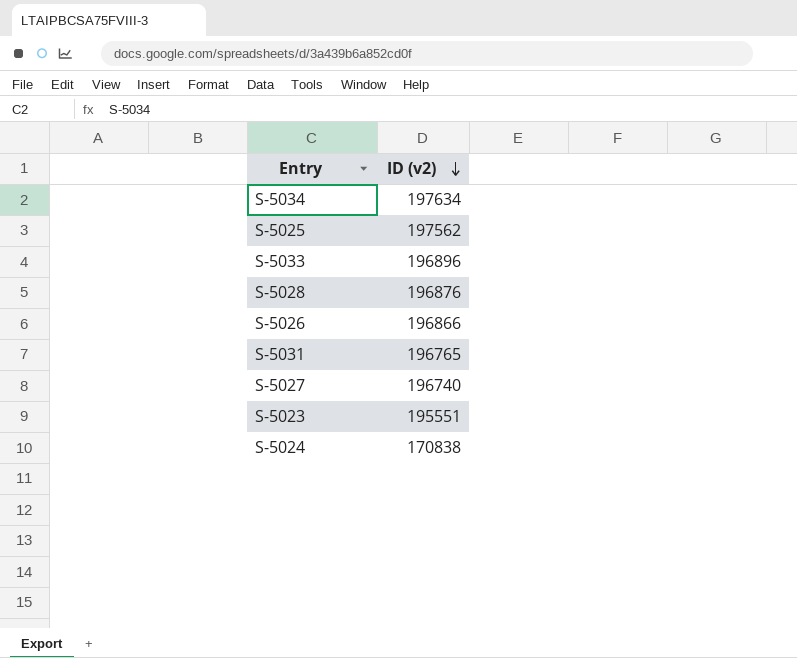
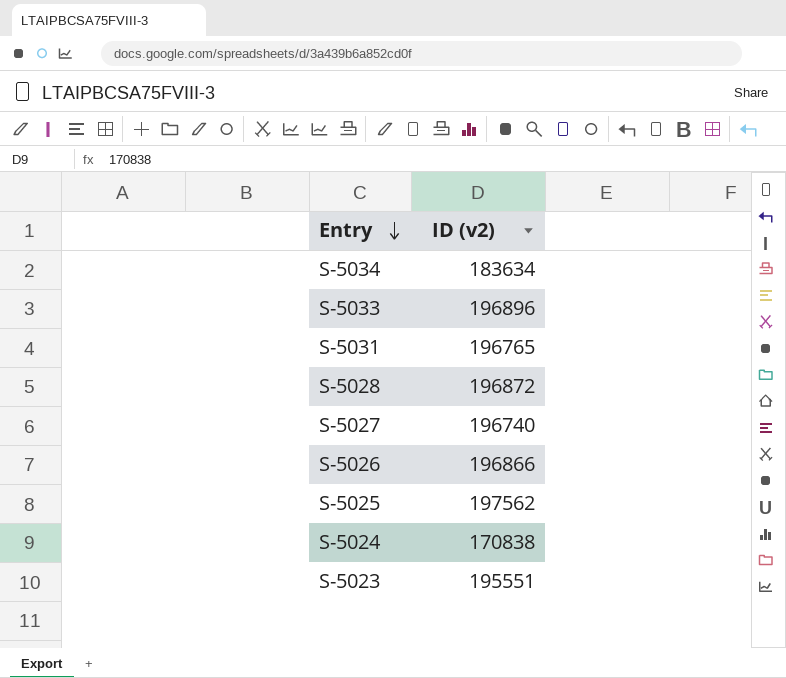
row order: ID (v2) descending -> Entry descending
S-5034 | ID (v2): 197634 -> 183634
S-5028 | ID (v2): 196876 -> 196872

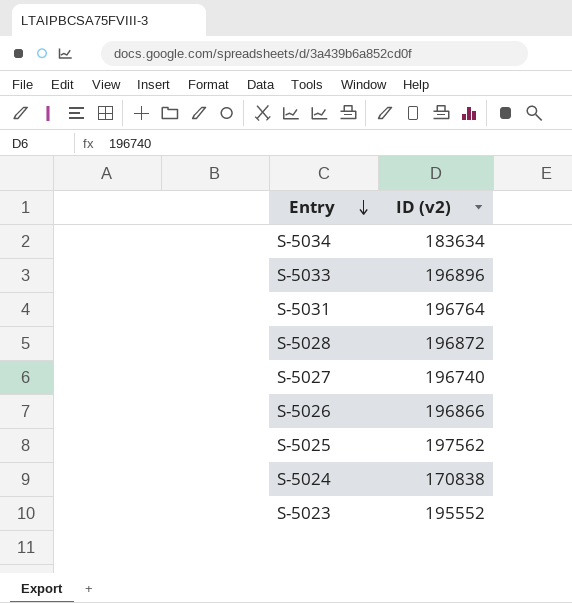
S-5031 | ID (v2): 196765 -> 196764
S-5023 | ID (v2): 195551 -> 195552

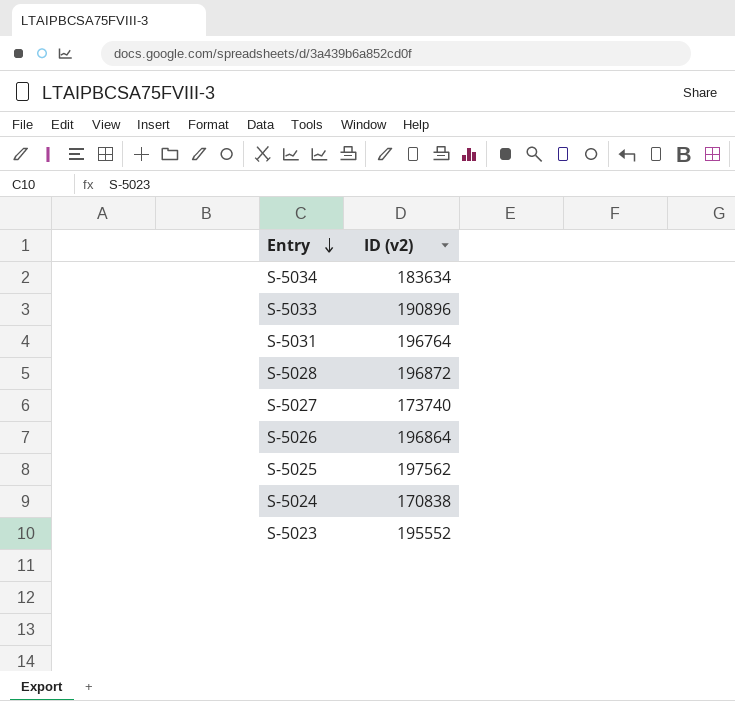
S-5033 | ID (v2): 196896 -> 190896
S-5027 | ID (v2): 196740 -> 173740
S-5026 | ID (v2): 196866 -> 196864

